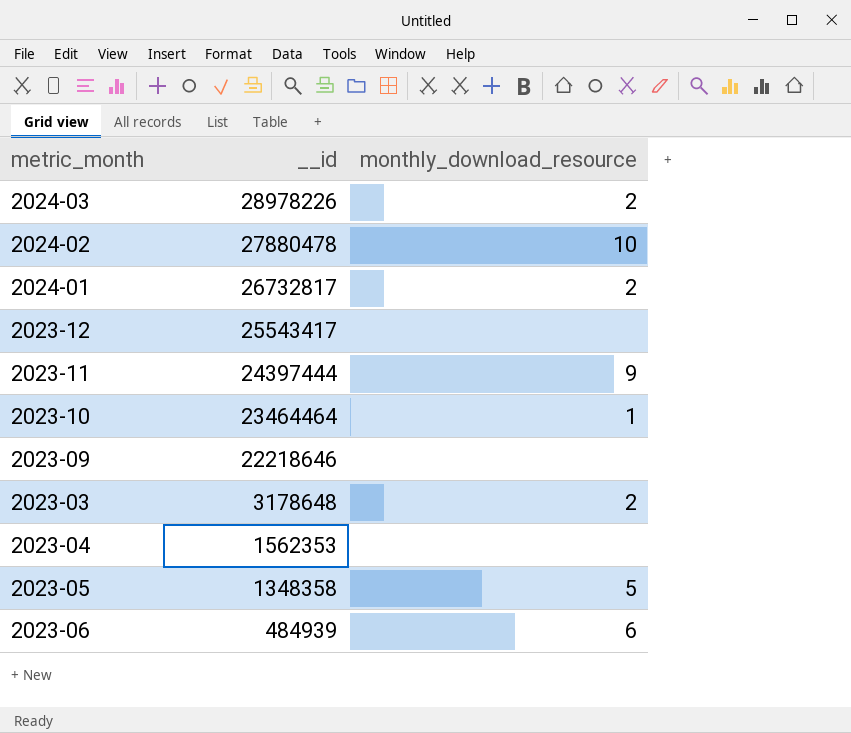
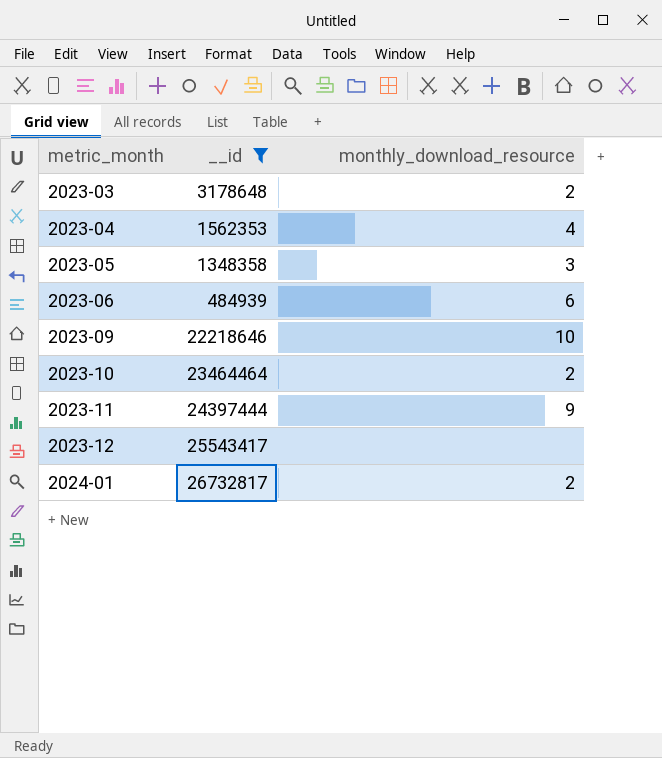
filter: none -> __id <= 26732817
row order: __id descending -> metric_month ascending
2023-04 | monthly_download_resource: none -> 4
2023-05 | monthly_download_resource: 5 -> 3
2023-09 | monthly_download_resource: none -> 10
2023-10 | monthly_download_resource: 1 -> 2

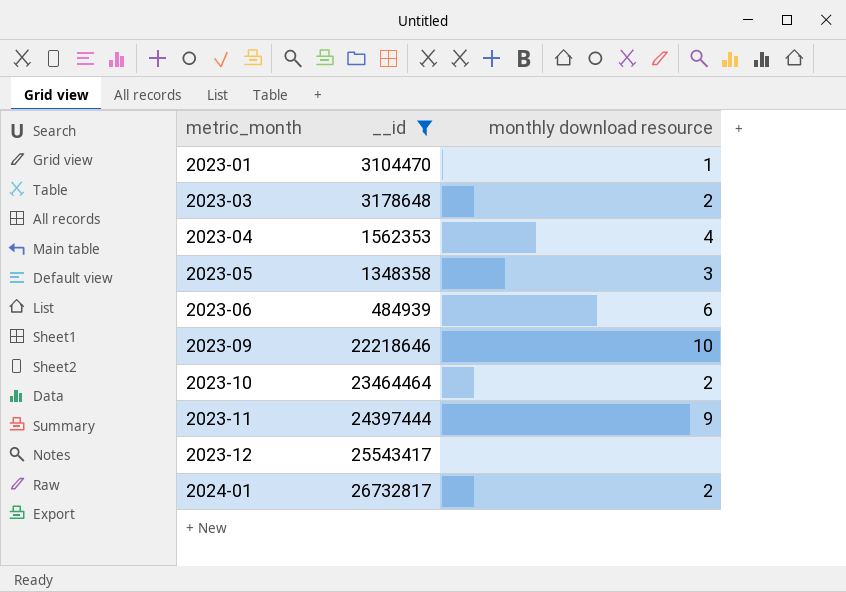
column name: monthly_download_resource -> monthly download resource
row 2023-01: none -> 3104470 | 1

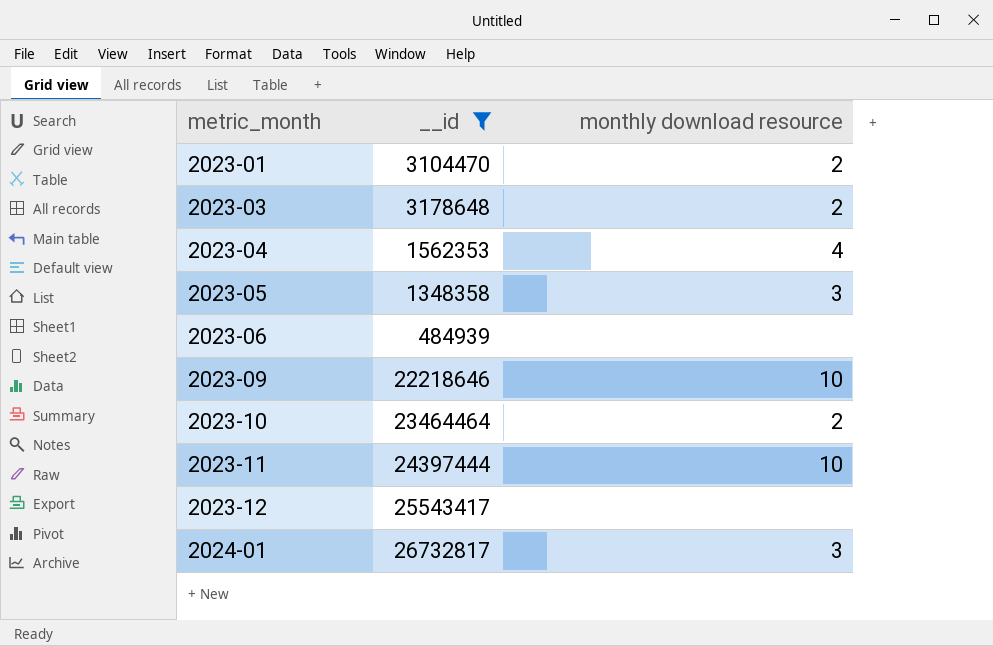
2023-01 | monthly download resource: 1 -> 2
2023-06 | monthly download resource: 6 -> none
2023-11 | monthly download resource: 9 -> 10
2024-01 | monthly download resource: 2 -> 3

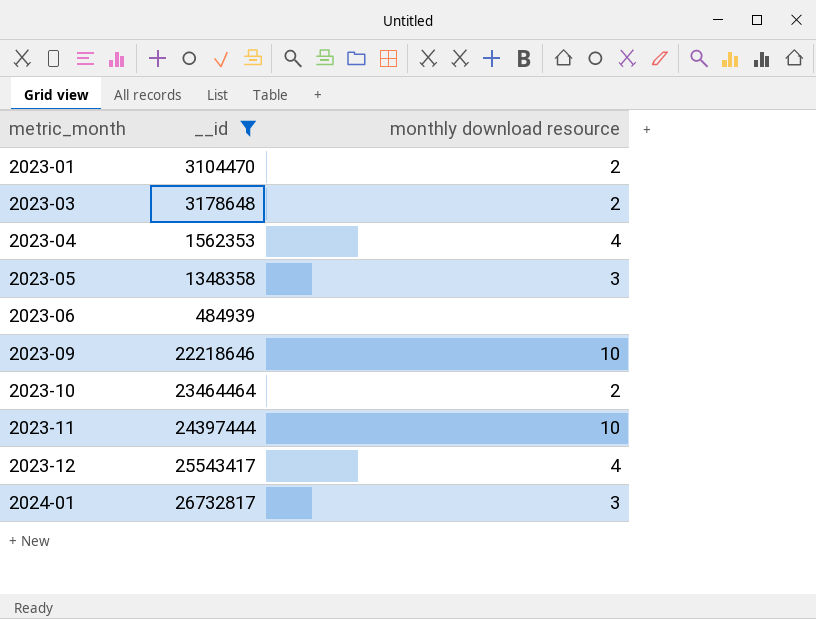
2023-12 | monthly download resource: none -> 4

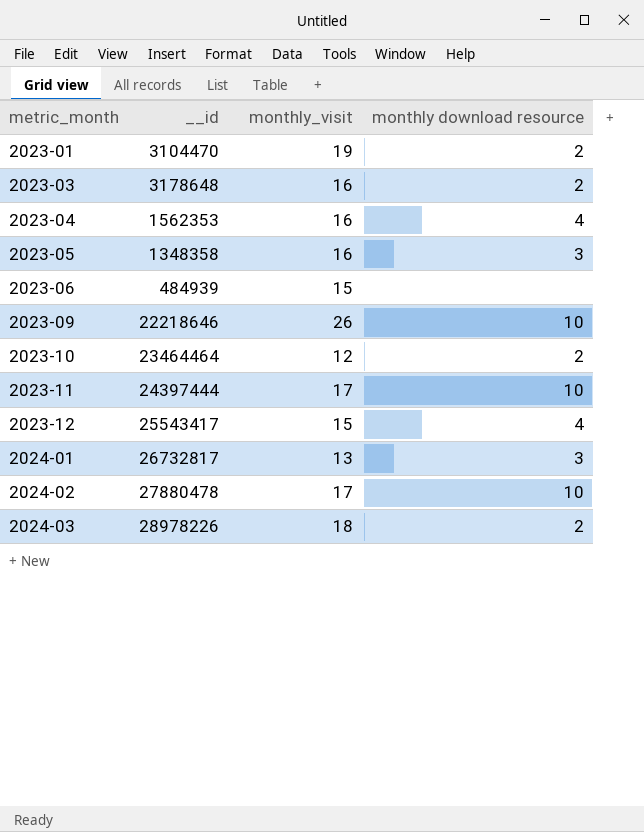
filter: __id <= 26732817 -> none
column monthly_visit | position: none -> 3

